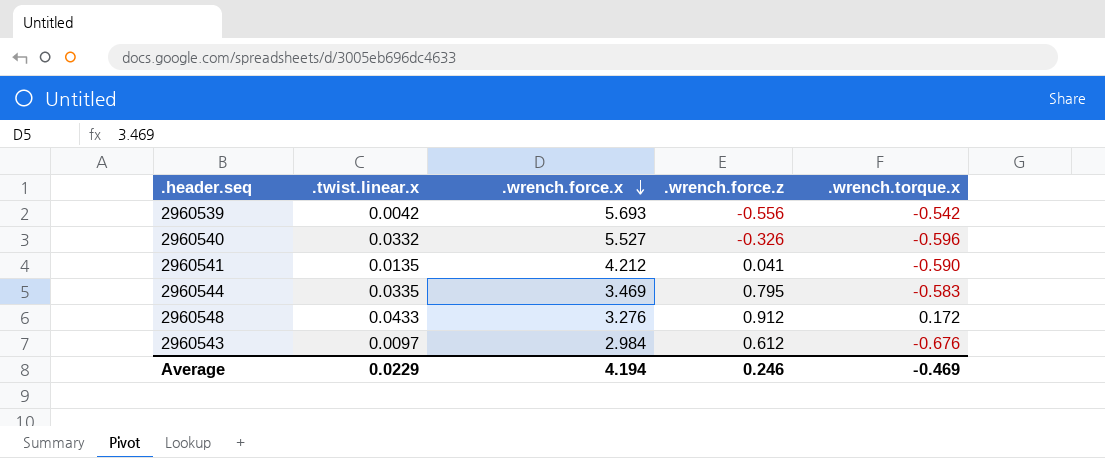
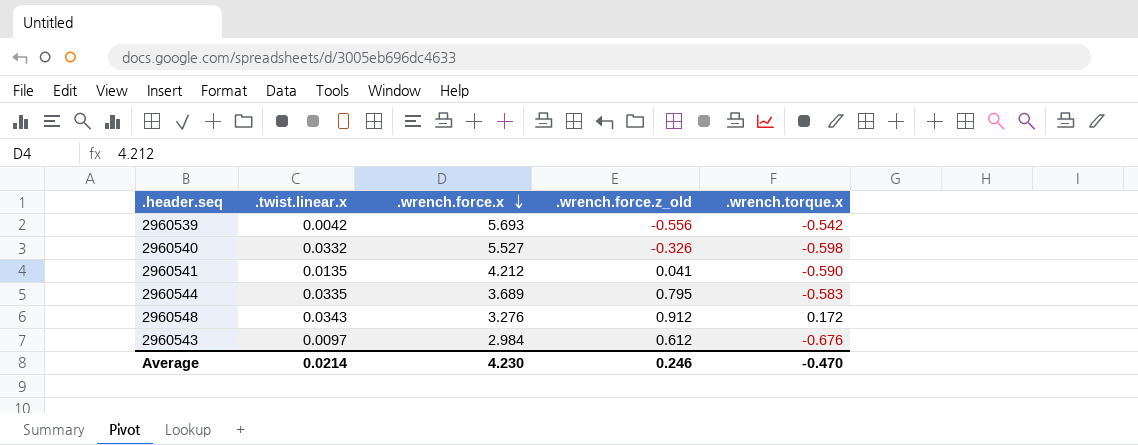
column name: .wrench.force.z -> .wrench.force.z_old
2960540 | .wrench.torque.x: -0.596 -> -0.598
2960544 | .wrench.force.x: 3.469 -> 3.689
2960548 | .twist.linear.x: 0.0433 -> 0.0343
Average | .twist.linear.x: 0.0229 -> 0.0214
Average | .wrench.force.x: 4.194 -> 4.230
Average | .wrench.torque.x: -0.469 -> -0.470

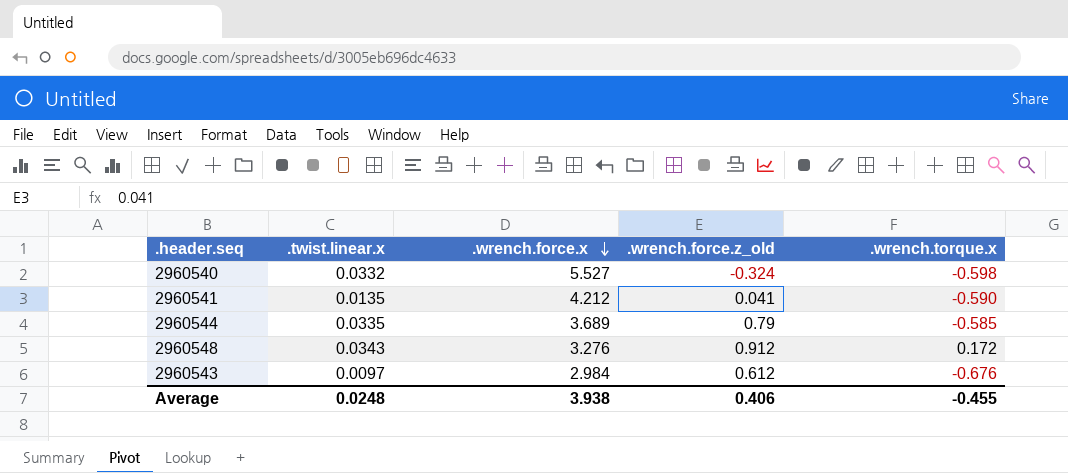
row 2960539: 0.0042 | 5.693 | -0.556 | -0.542 -> none
2960540 | .wrench.force.z_old: -0.326 -> -0.324
2960544 | .wrench.force.z_old: 0.795 -> 0.79
2960544 | .wrench.torque.x: -0.583 -> -0.585
Average | .twist.linear.x: 0.0214 -> 0.0248
Average | .wrench.force.x: 4.230 -> 3.938
Average | .wrench.force.z_old: 0.246 -> 0.406
Average | .wrench.torque.x: -0.470 -> -0.455

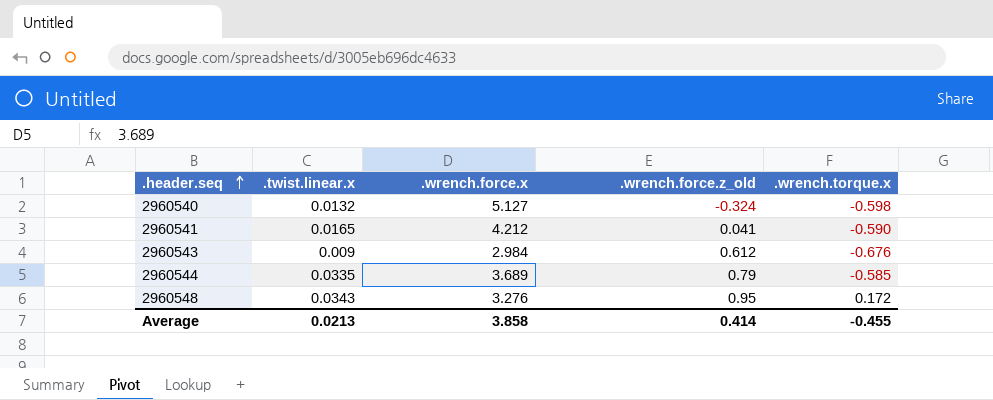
row order: .wrench.force.x descending -> .header.seq ascending
2960540 | .twist.linear.x: 0.0332 -> 0.0132
2960540 | .wrench.force.x: 5.527 -> 5.127
2960541 | .twist.linear.x: 0.0135 -> 0.0165
2960543 | .twist.linear.x: 0.0097 -> 0.009
2960548 | .wrench.force.z_old: 0.912 -> 0.95
Average | .twist.linear.x: 0.0248 -> 0.0213
Average | .wrench.force.x: 3.938 -> 3.858
Average | .wrench.force.z_old: 0.406 -> 0.414

